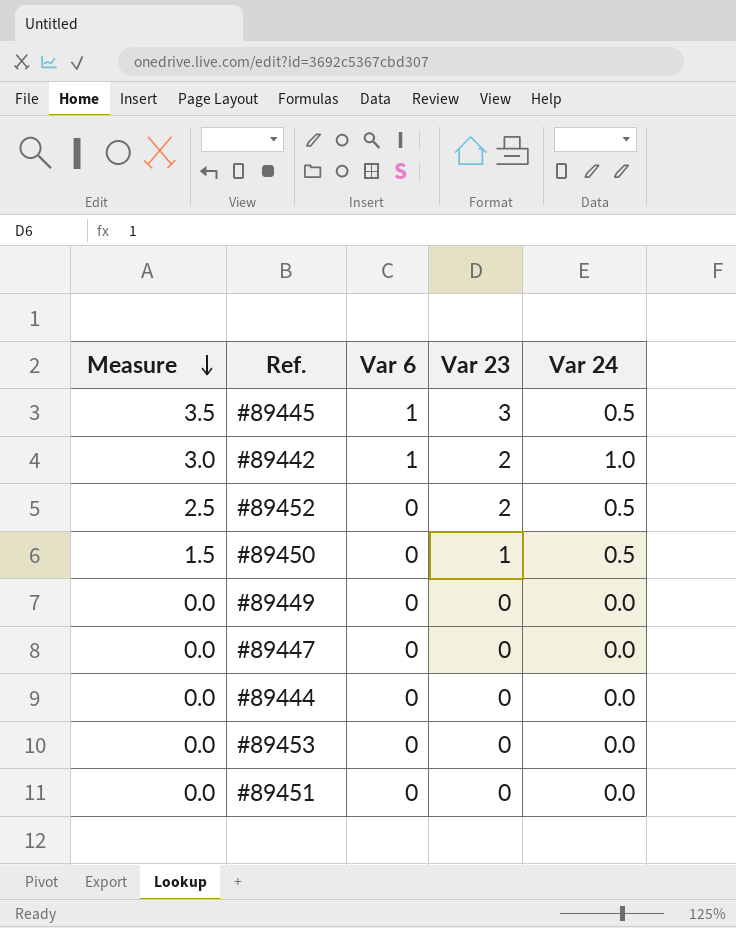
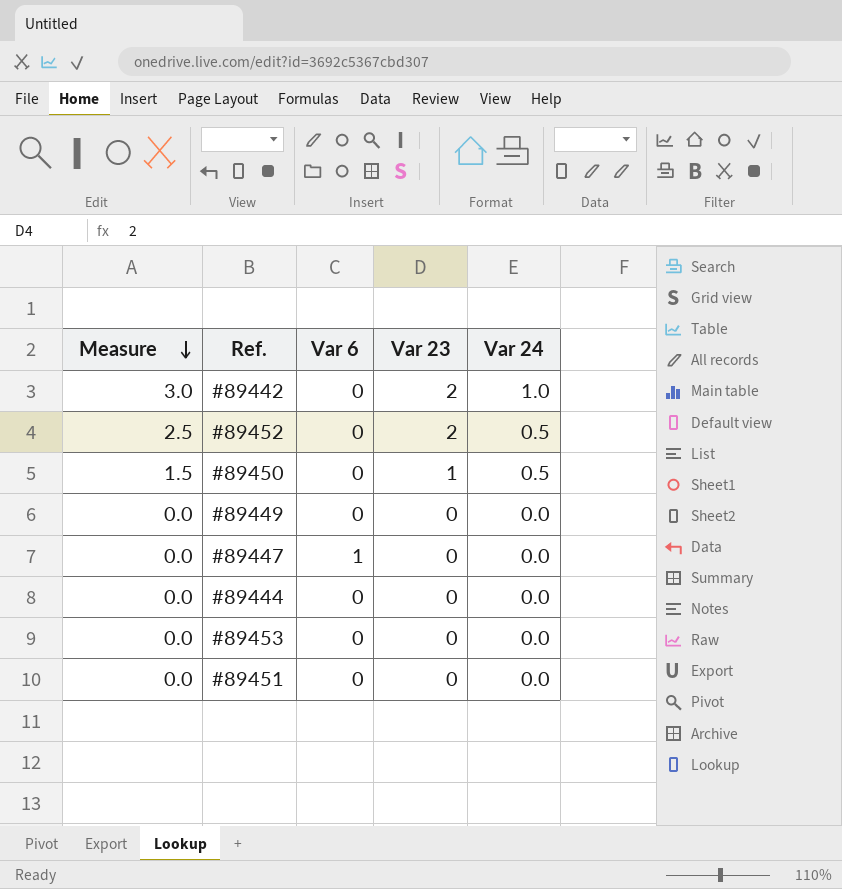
row #89445: 3.5 | 1 | 3 | 0.5 -> none
#89442 | Var 6: 1 -> 0
#89447 | Var 6: 0 -> 1

